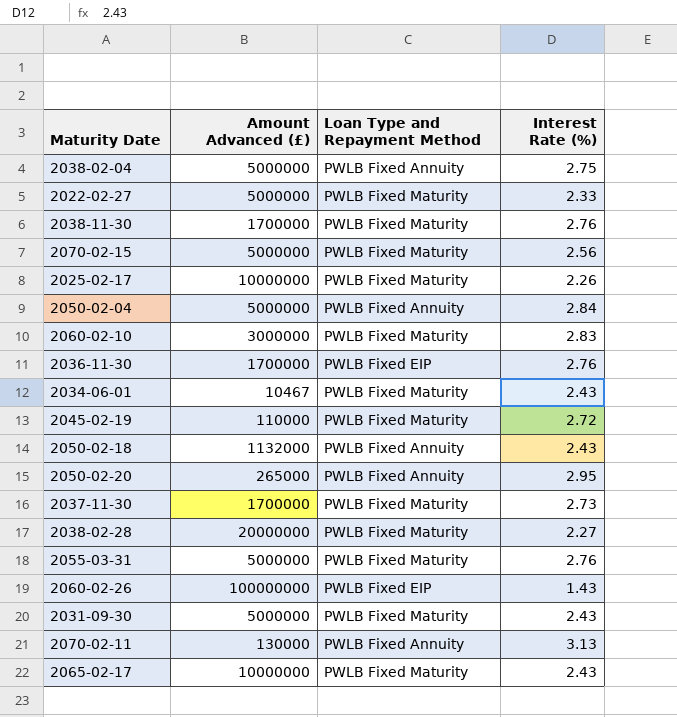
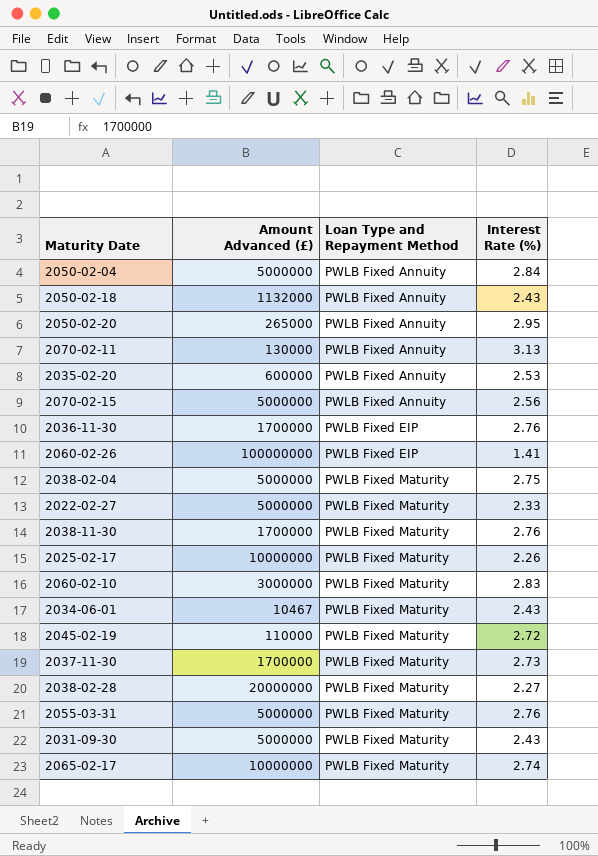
row order: none -> Loan Type and Repayment Method ascending
row 2035-02-20: none -> 600000 | PWLB Fixed Annuity | 2.53
2070-02-15 | Loan Type and Repayment Method: PWLB Fixed Maturity -> PWLB Fixed Annuity
2060-02-26 | Interest Rate (%): 1.43 -> 1.41
2038-02-04 | Loan Type and Repayment Method: PWLB Fixed Annuity -> PWLB Fixed Maturity
2065-02-17 | Interest Rate (%): 2.43 -> 2.74

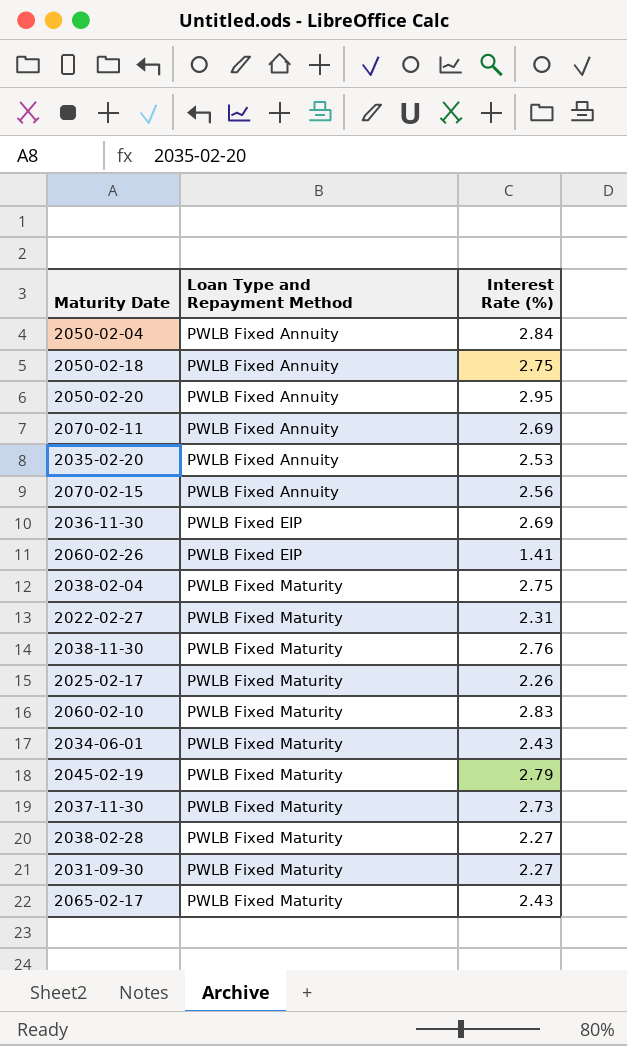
column Amount Advanced (£) | position: 2 -> none
row 2055-03-31: 5000000 | PWLB Fixed Maturity | 2.76 -> none
2050-02-18 | Interest Rate (%): 2.43 -> 2.75
2070-02-11 | Interest Rate (%): 3.13 -> 2.69
2036-11-30 | Interest Rate (%): 2.76 -> 2.69
2022-02-27 | Interest Rate (%): 2.33 -> 2.31
2045-02-19 | Interest Rate (%): 2.72 -> 2.79
2031-09-30 | Interest Rate (%): 2.43 -> 2.27
2065-02-17 | Interest Rate (%): 2.74 -> 2.43

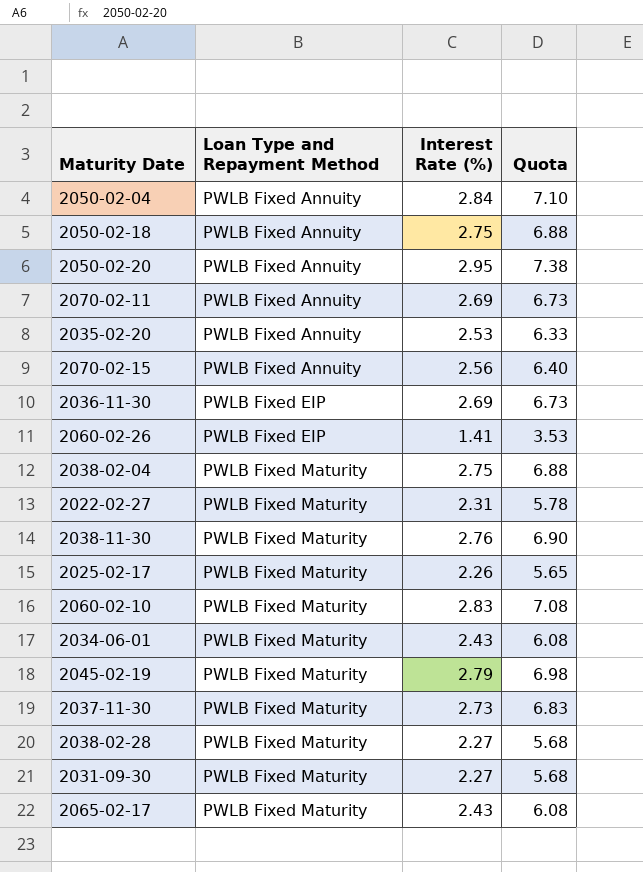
column Quota | formula: none -> [Interest Rate (%)] * 2.5

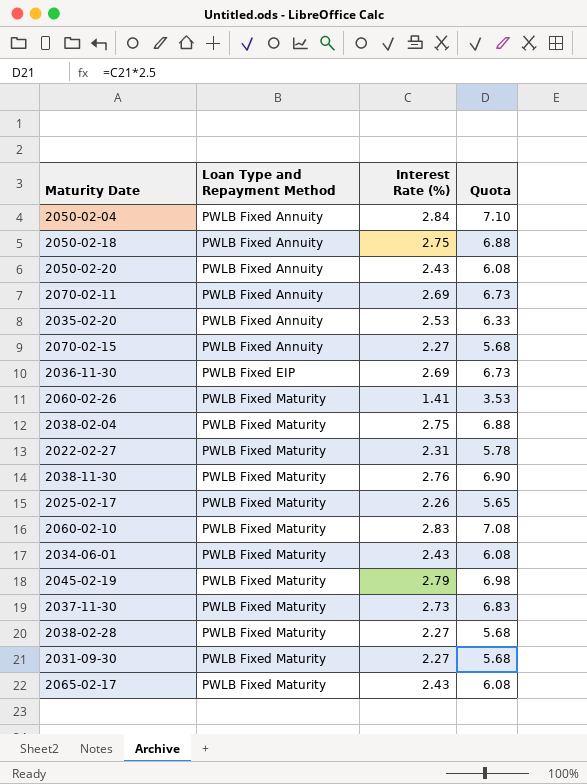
2050-02-20 | Interest Rate (%): 2.95 -> 2.43
2050-02-20 | Quota: 7.38 -> 6.08
2070-02-15 | Interest Rate (%): 2.56 -> 2.27
2070-02-15 | Quota: 6.40 -> 5.68
2060-02-26 | Loan Type and Repayment Method: PWLB Fixed EIP -> PWLB Fixed Maturity

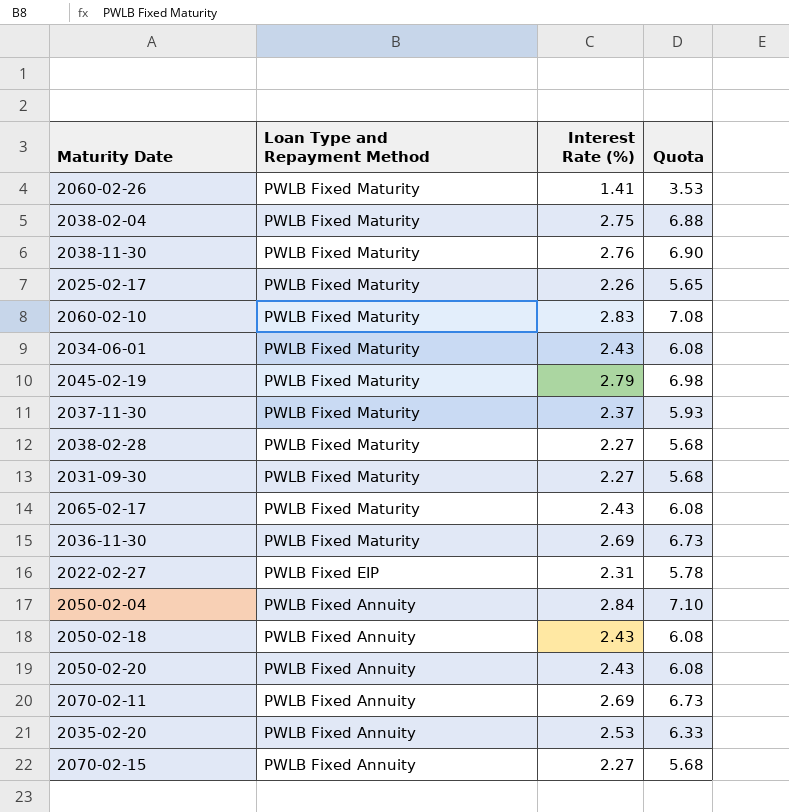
row order: Loan Type and Repayment Method ascending -> Loan Type and Repayment Method descending
2037-11-30 | Interest Rate (%): 2.73 -> 2.37
2037-11-30 | Quota: 6.83 -> 5.93
2036-11-30 | Loan Type and Repayment Method: PWLB Fixed EIP -> PWLB Fixed Maturity
2022-02-27 | Loan Type and Repayment Method: PWLB Fixed Maturity -> PWLB Fixed EIP
2050-02-18 | Interest Rate (%): 2.75 -> 2.43
2050-02-18 | Quota: 6.88 -> 6.08

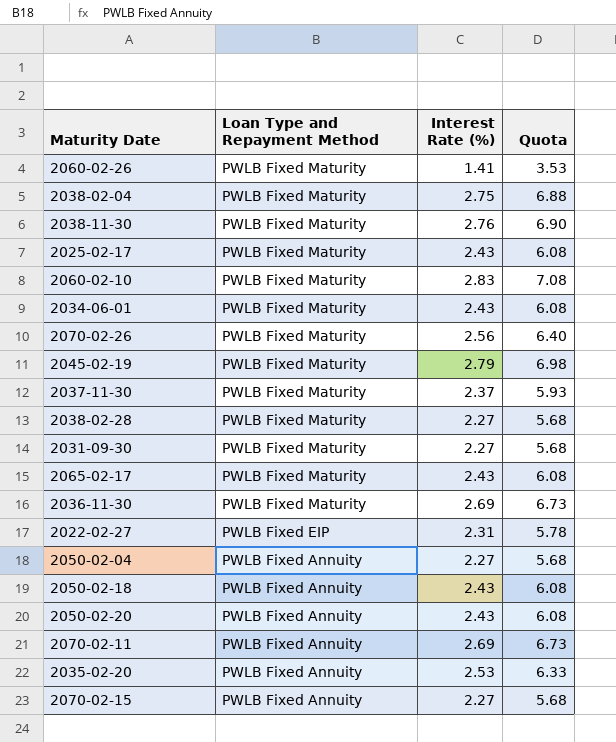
2025-02-17 | Interest Rate (%): 2.26 -> 2.43
2025-02-17 | Quota: 5.65 -> 6.08
row 2070-02-26: none -> PWLB Fixed Maturity | 2.56 | 6.40
2050-02-04 | Interest Rate (%): 2.84 -> 2.27
2050-02-04 | Quota: 7.10 -> 5.68

